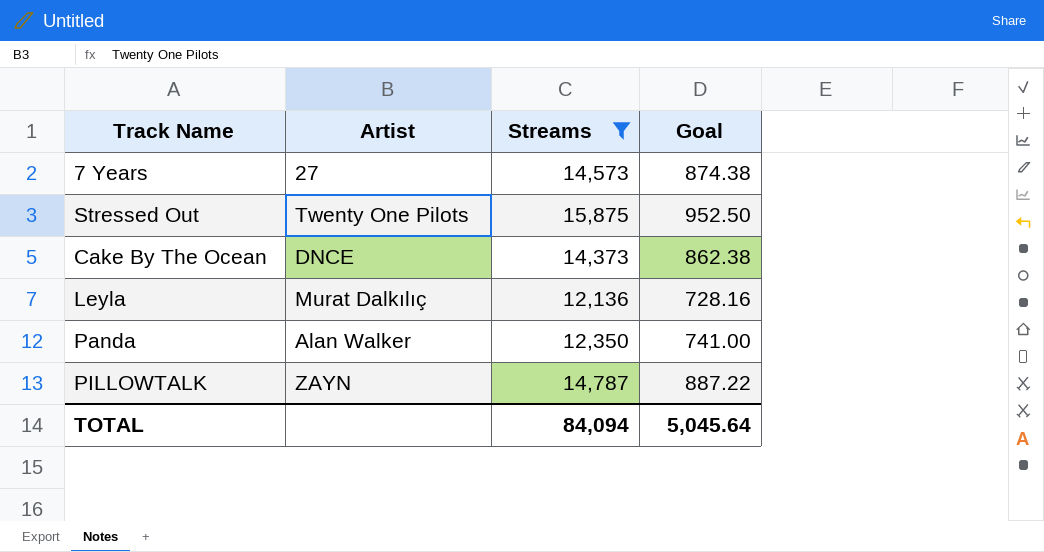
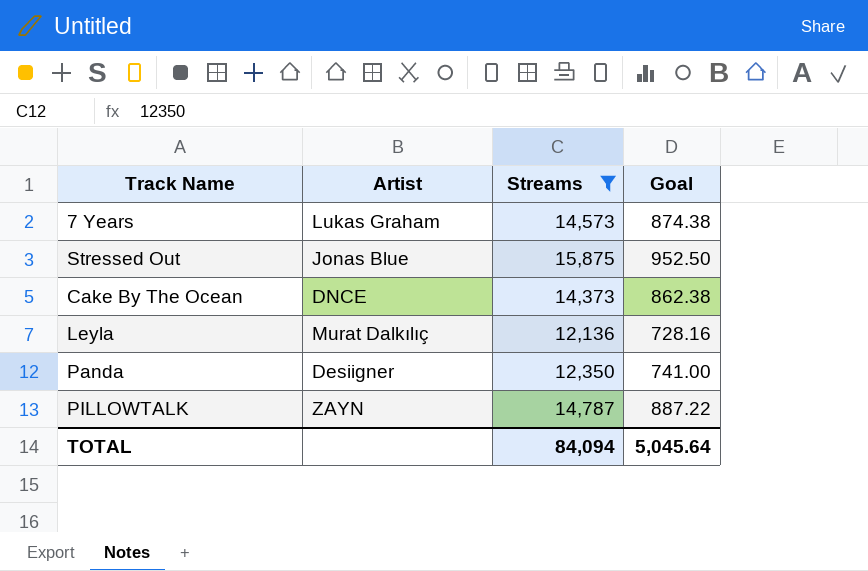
7 Years | Artist: 27 -> Lukas Graham
Stressed Out | Artist: Twenty One Pilots -> Jonas Blue
Panda | Artist: Alan Walker -> Desiigner

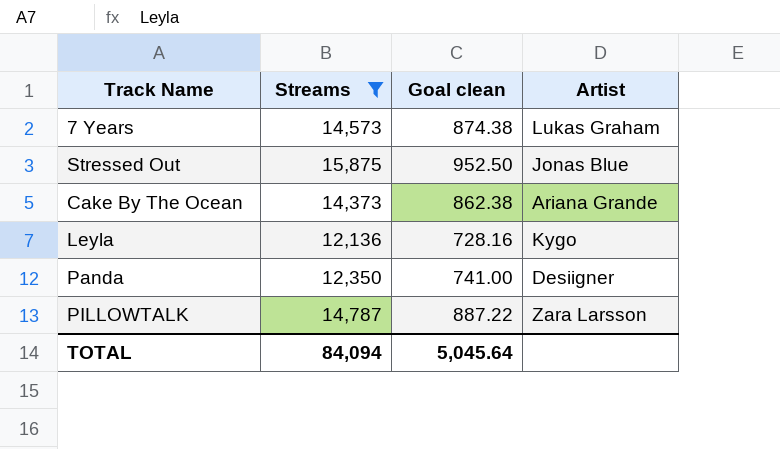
column name: Goal -> Goal clean
column Artist | position: 2 -> 4
Cake By The Ocean | Artist: DNCE -> Ariana Grande
Leyla | Artist: Murat Dalkılıç -> Kygo
PILLOWTALK | Artist: ZAYN -> Zara Larsson

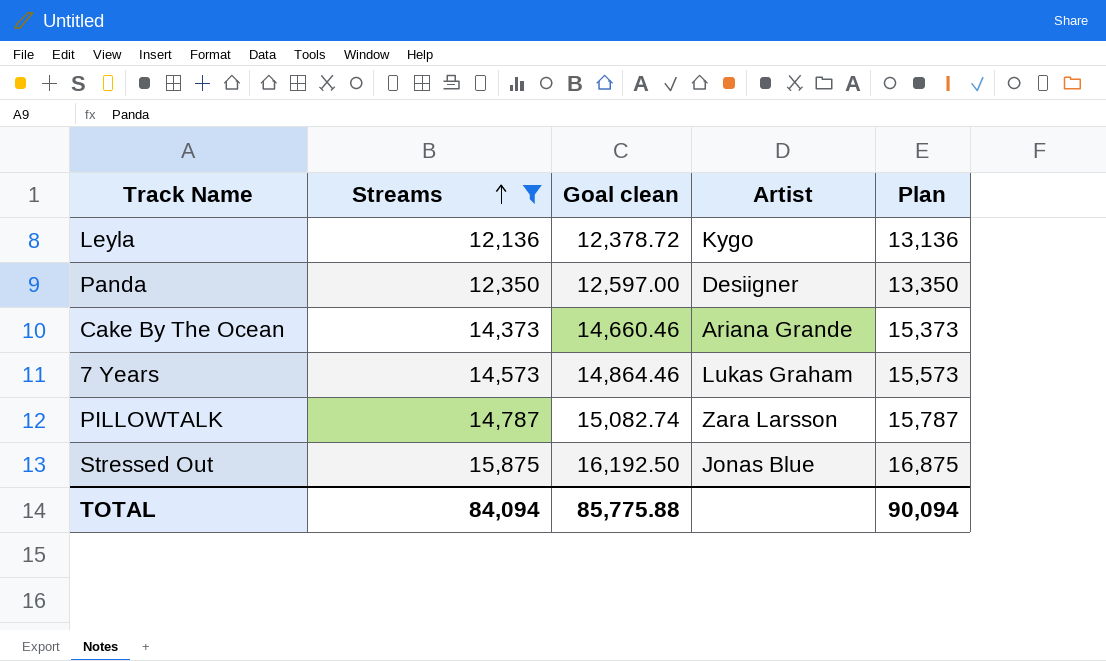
row order: none -> Streams ascending
column Goal clean | formula: [Streams] * 0.06 -> [Streams] * 1.02
column Plan | formula: none -> [Streams] + 1000
TOTAL | Goal clean: 5,045.64 -> 85,775.88

